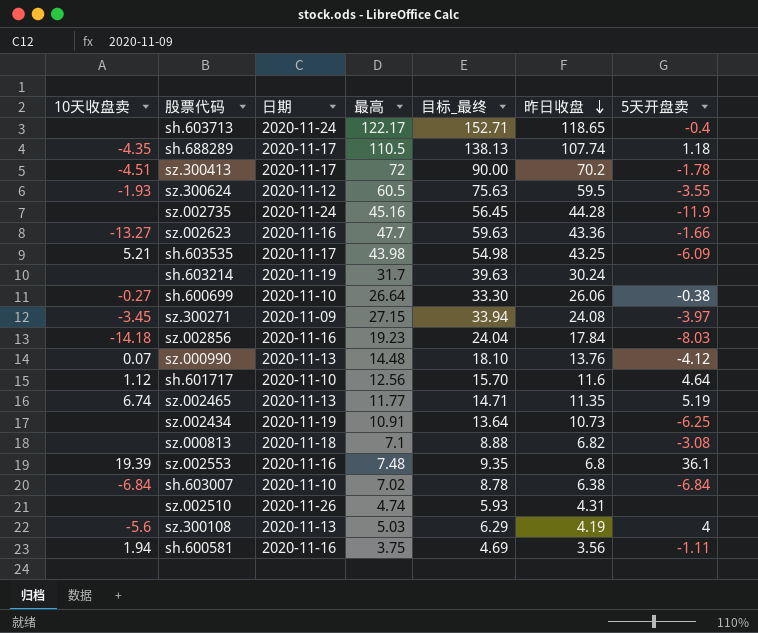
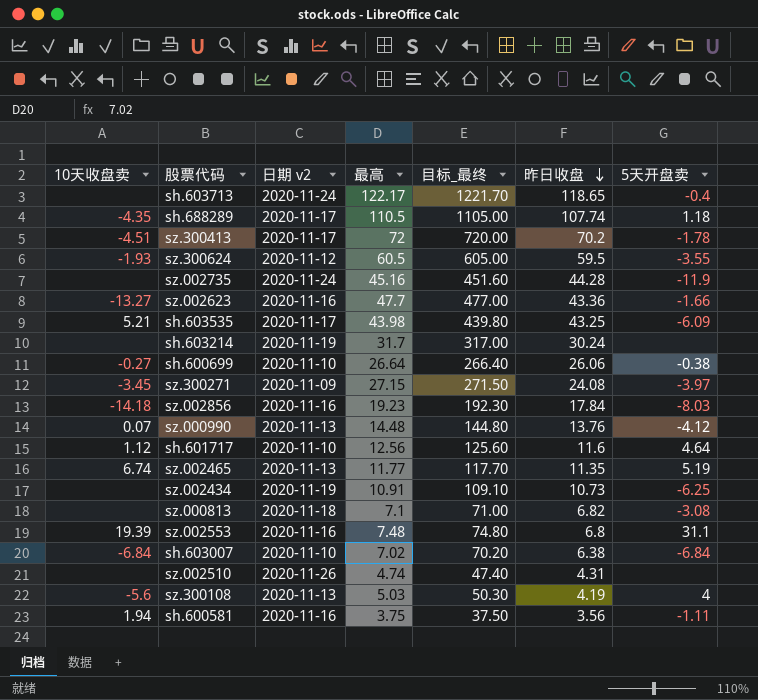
column name: 日期 -> 日期 v2
column 目标_最终 | formula: [最高] * 1.25 -> [最高] * 10
sz.002553 | 5天开盘卖: 36.1 -> 31.1

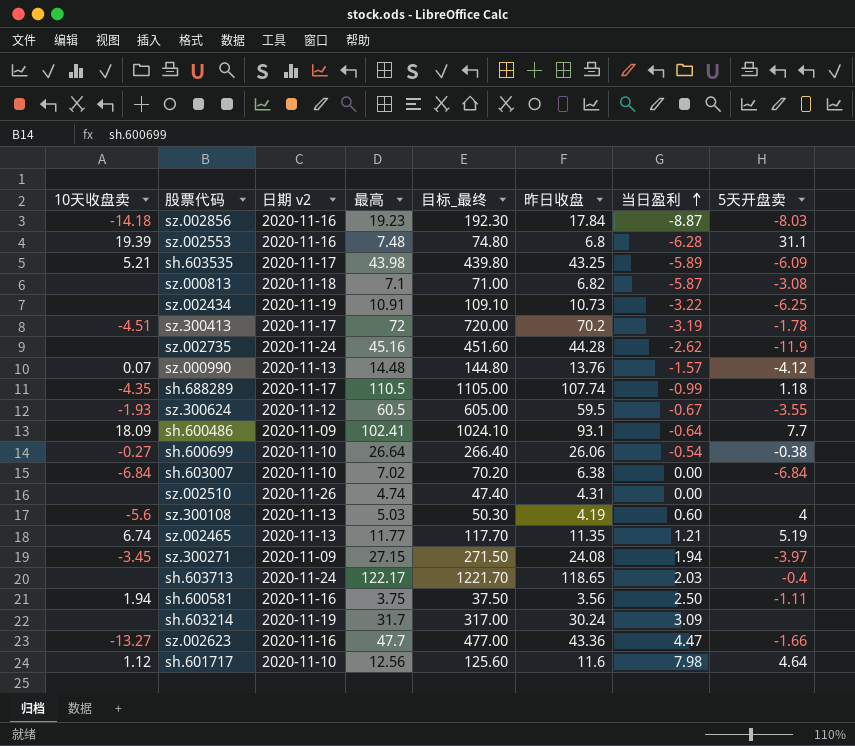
row order: 昨日收盘 descending -> 当日盈利 ascending
column 当日盈利 | position: none -> 7
row sh.600486: none -> 18.09 | 2020-11-09 | 102.41 | 1024.10 | 93.1 | -0.64 | 7.7

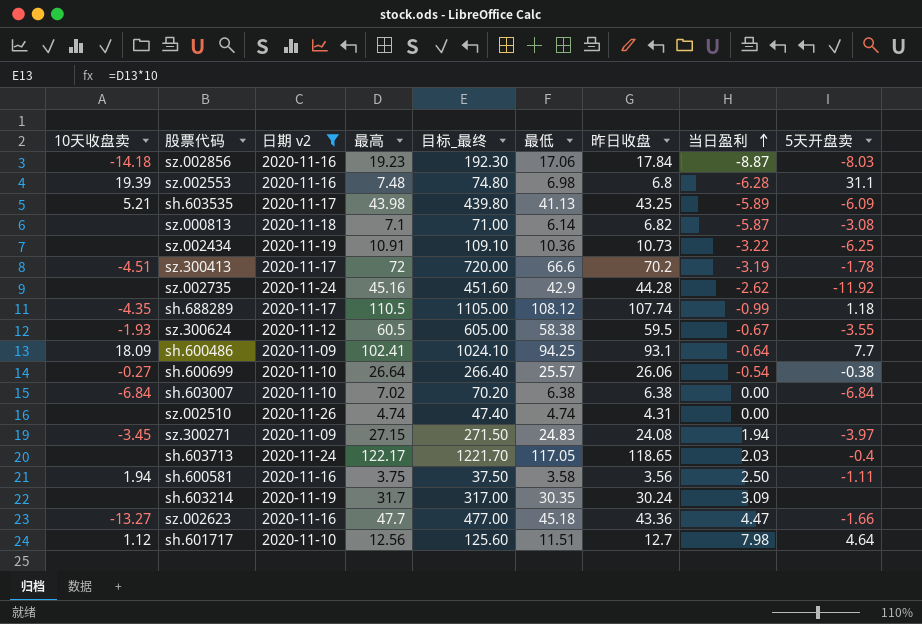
filter: none -> 日期 v2 != 2020-11-13
column 最低 | position: none -> 6
sz.002735 | 5天开盘卖: -11.9 -> -11.92
sh.601717 | 昨日收盘: 11.6 -> 12.7

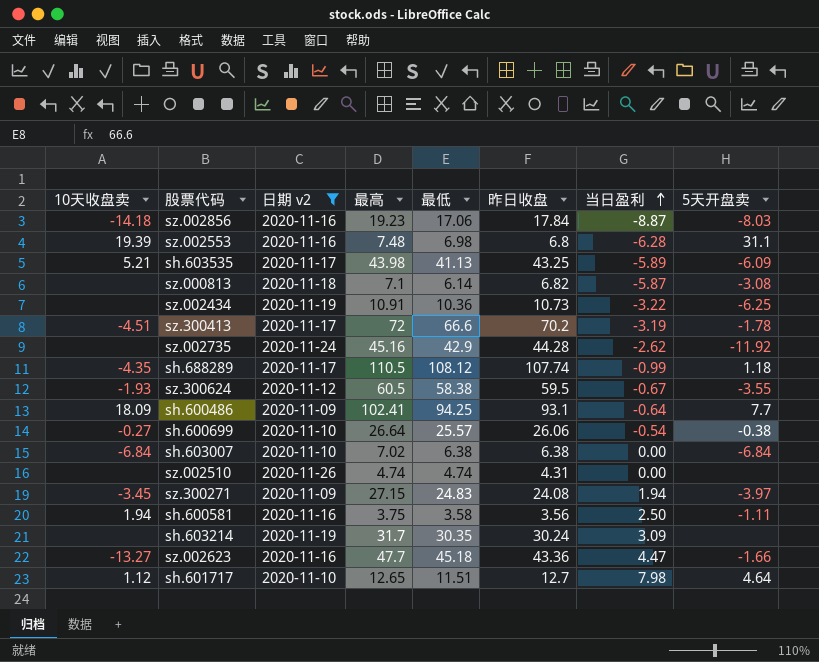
column 目标_最终 | formula: [最高] * 10 -> none
row sh.603713: none | 2020-11-24 | 122.17 | 1221.70 | 117.05 | 118.65 | 2.03 | -0.4 -> none
sh.601717 | 最高: 12.56 -> 12.65

